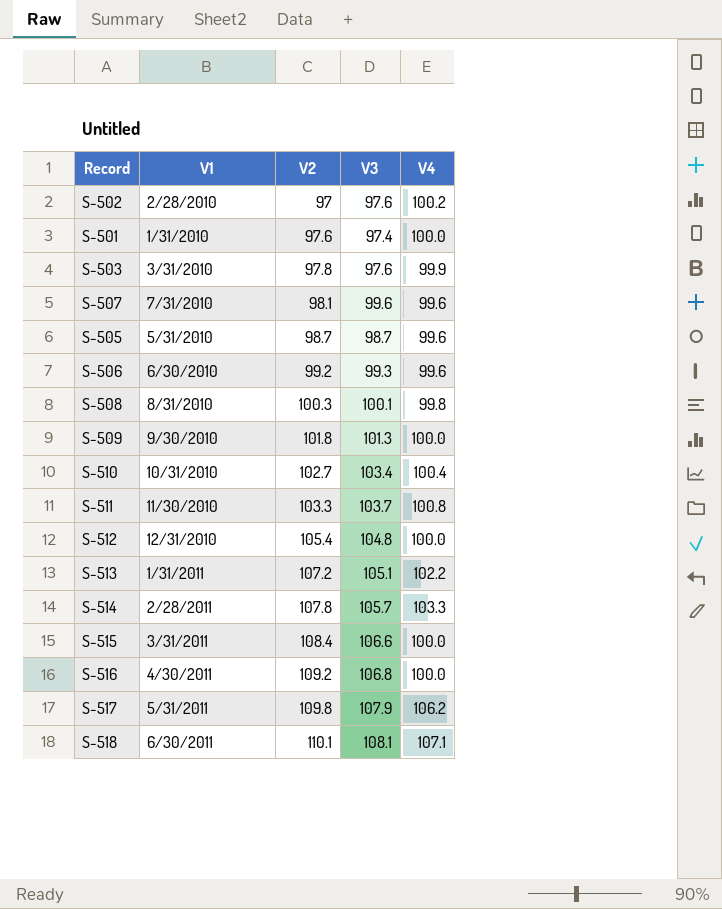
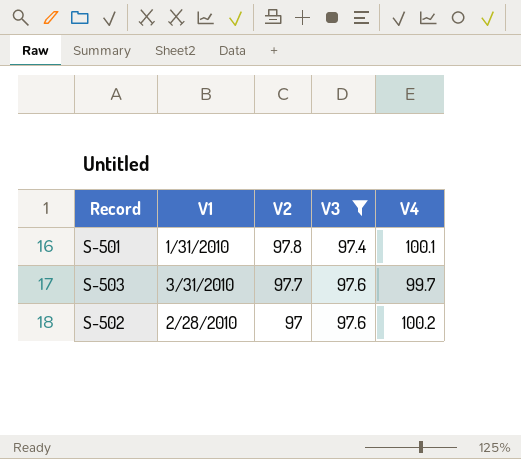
filter: none -> V3 <= 97.6
row order: V2 ascending -> V2 descending
S-501 | V2: 97.6 -> 97.8
S-501 | V4: 100.0 -> 100.1
S-503 | V2: 97.8 -> 97.7
S-503 | V4: 99.9 -> 99.7

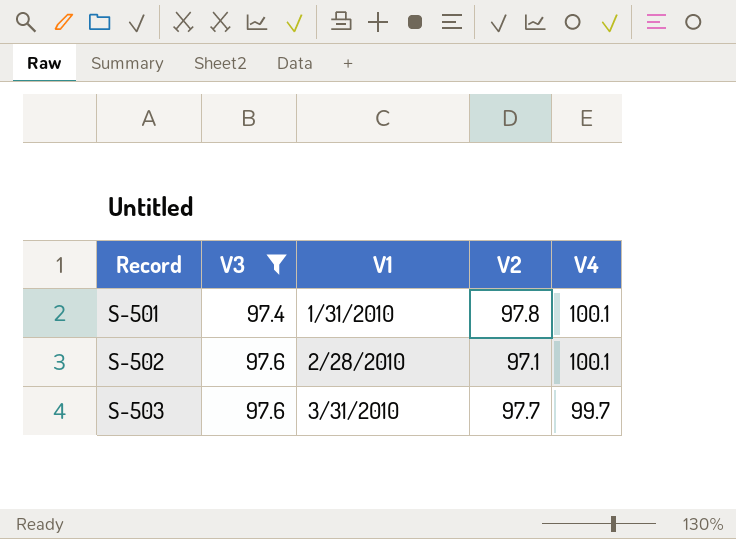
row order: V2 descending -> Record ascending
column V3 | position: 4 -> 2
S-502 | V2: 97 -> 97.1
S-502 | V4: 100.2 -> 100.1

